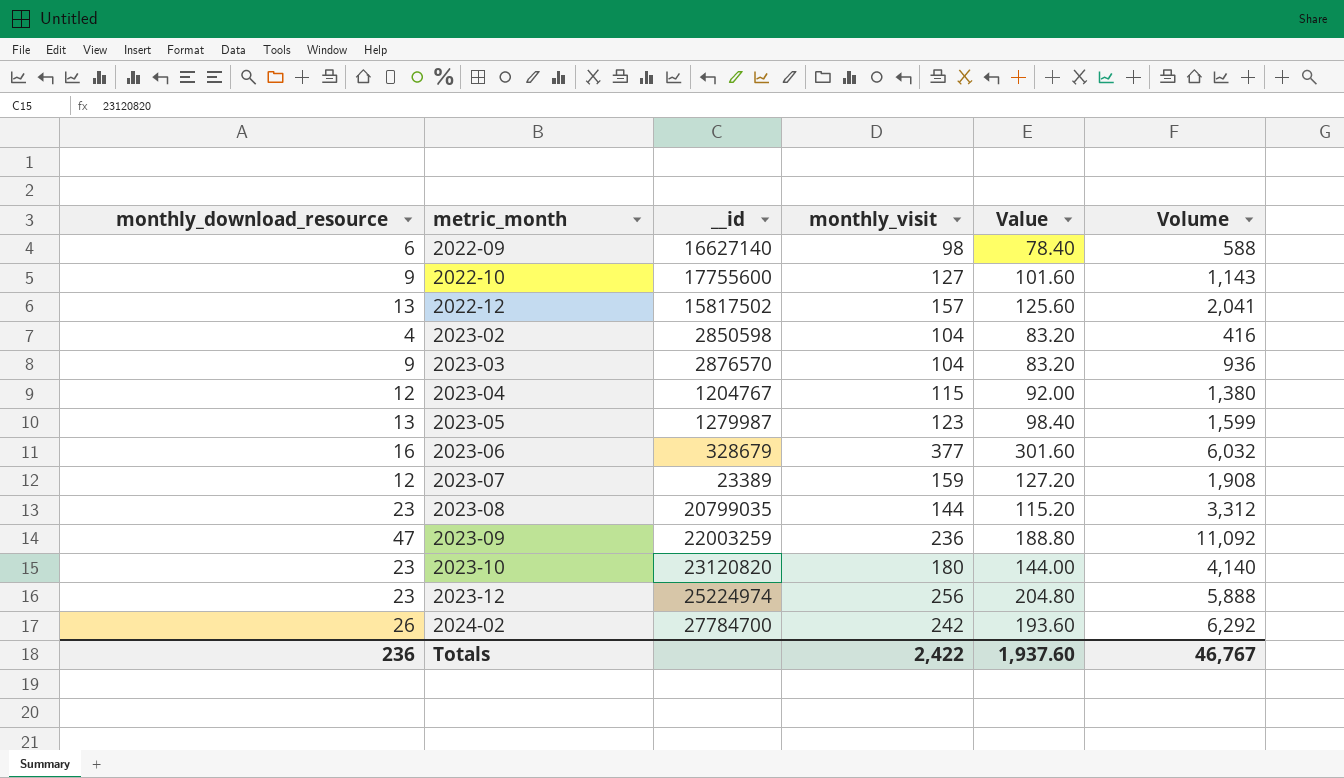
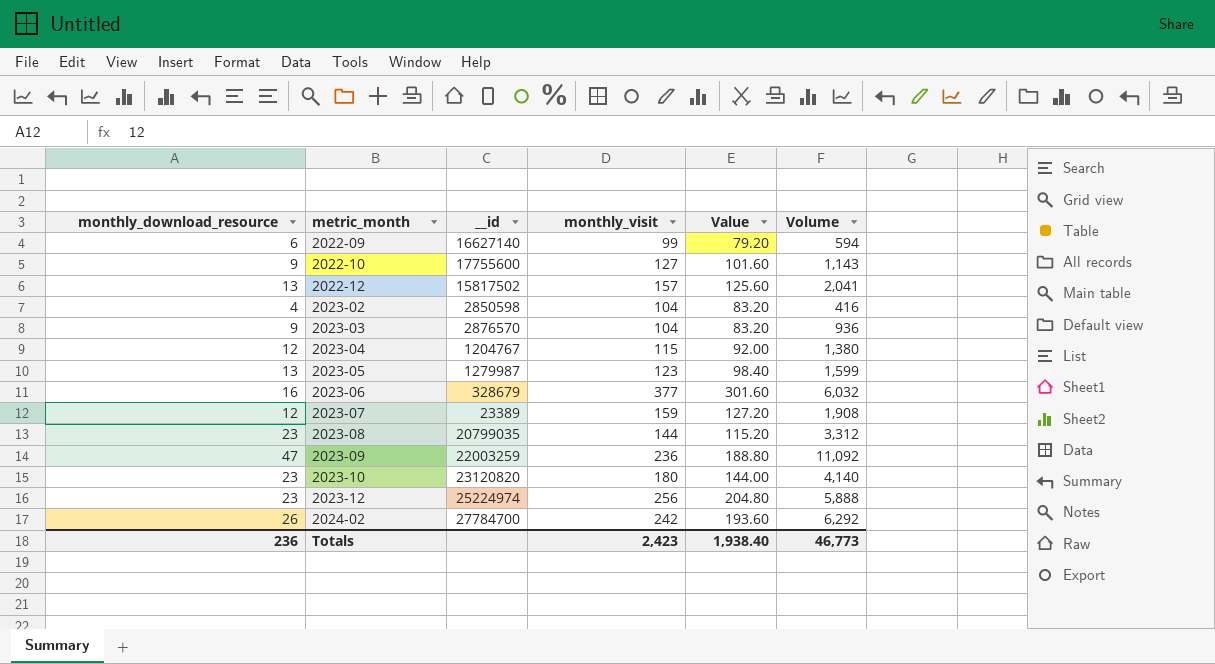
2022-09 | monthly_visit: 98 -> 99
2022-09 | Value: 78.40 -> 79.20
2022-09 | Volume: 588 -> 594
Totals | monthly_visit: 2,422 -> 2,423
Totals | Value: 1,937.60 -> 1,938.40
Totals | Volume: 46,767 -> 46,773

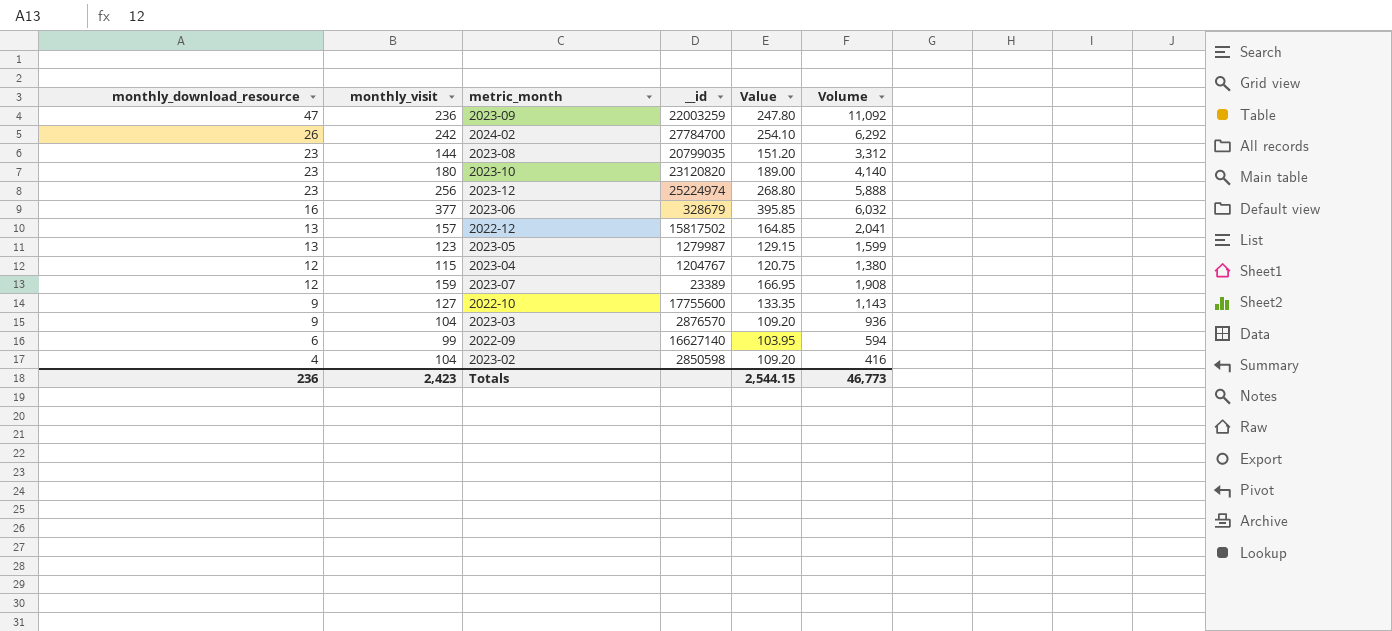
row order: metric_month ascending -> monthly_download_resource descending
column monthly_visit | position: 4 -> 2
column Value | formula: [monthly_visit] * 0.8 -> [monthly_visit] * 1.05
Totals | Value: 1,938.40 -> 2,544.15

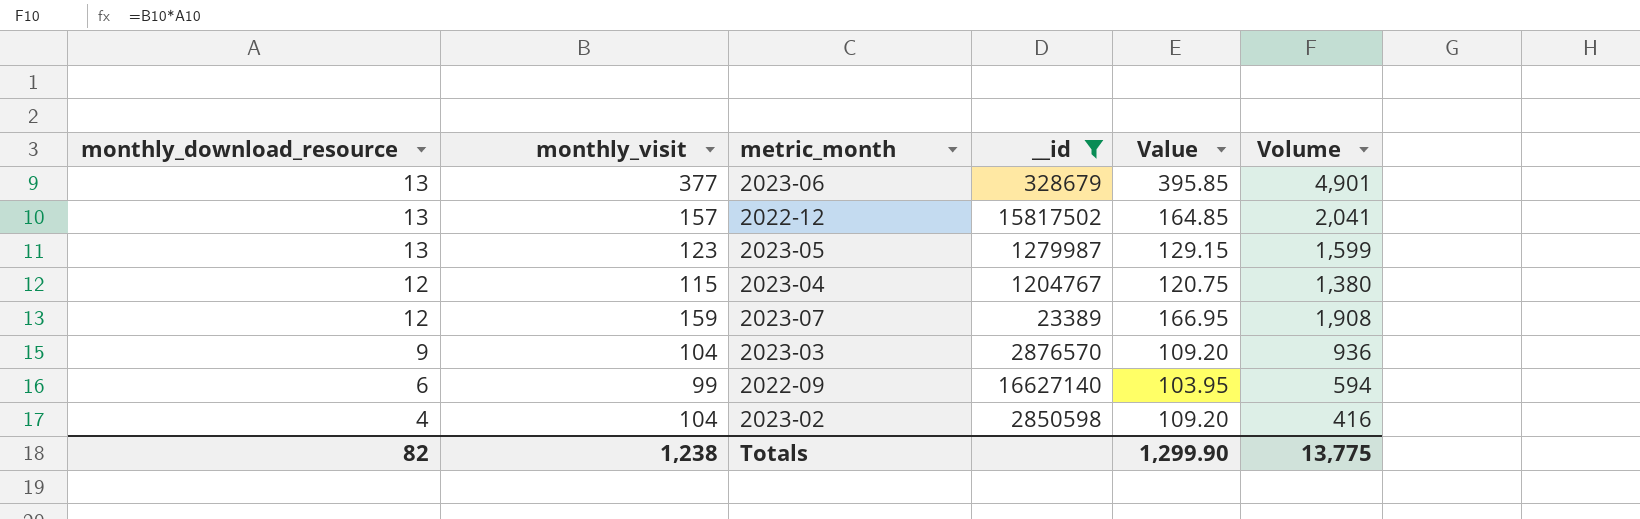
filter: none -> __id <= 16627140
2023-06 | monthly_download_resource: 16 -> 13
2023-06 | Volume: 6,032 -> 4,901
Totals | monthly_download_resource: 236 -> 82
Totals | monthly_visit: 2,423 -> 1,238
Totals | Value: 2,544.15 -> 1,299.90
Totals | Volume: 46,773 -> 13,775

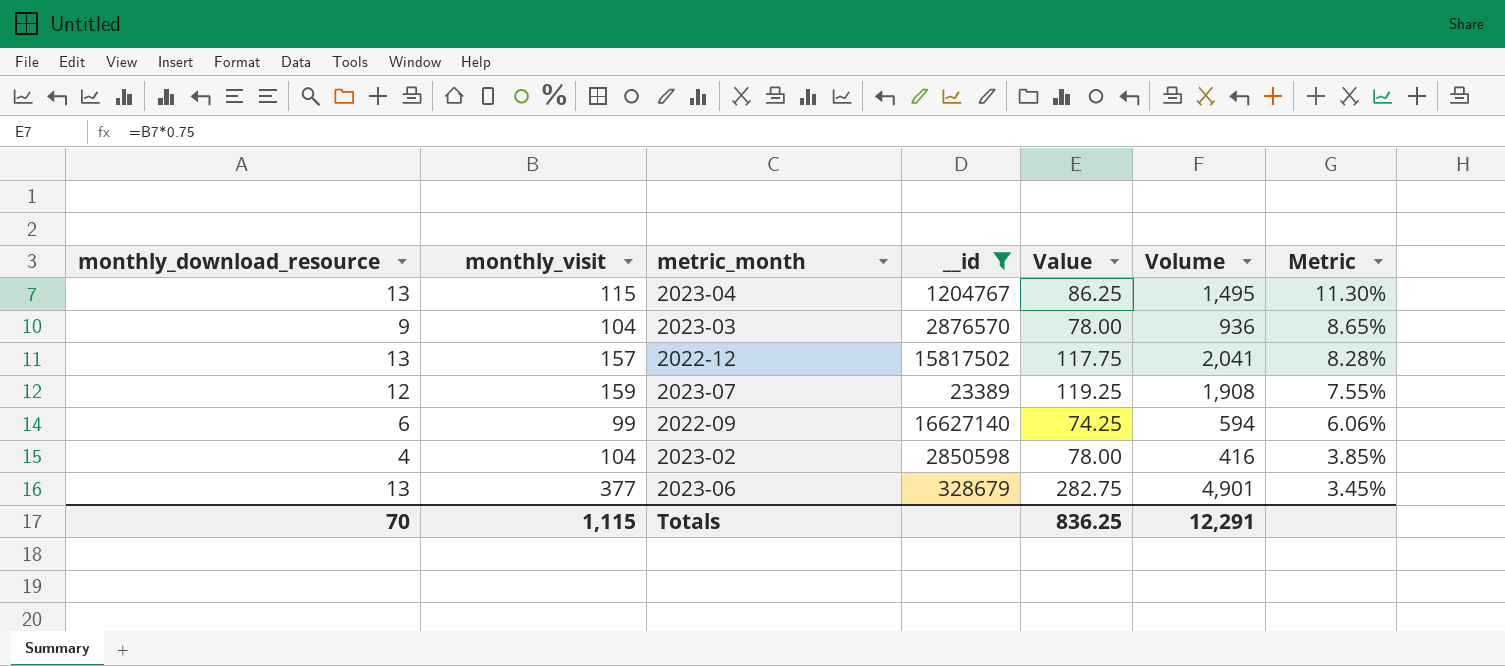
row order: monthly_download_resource descending -> Metric descending
column Value | formula: [monthly_visit] * 1.05 -> [monthly_visit] * 0.75
column Metric | formula: none -> [monthly_download_resource] / [monthly_visit]
row 2023-05: 13 | 123 | 1279987 | 129.15 | 1,599 -> none
2023-04 | monthly_download_resource: 12 -> 13
2023-04 | Volume: 1,380 -> 1,495
Totals | monthly_download_resource: 82 -> 70
Totals | monthly_visit: 1,238 -> 1,115
Totals | Value: 1,299.90 -> 836.25
Totals | Volume: 13,775 -> 12,291

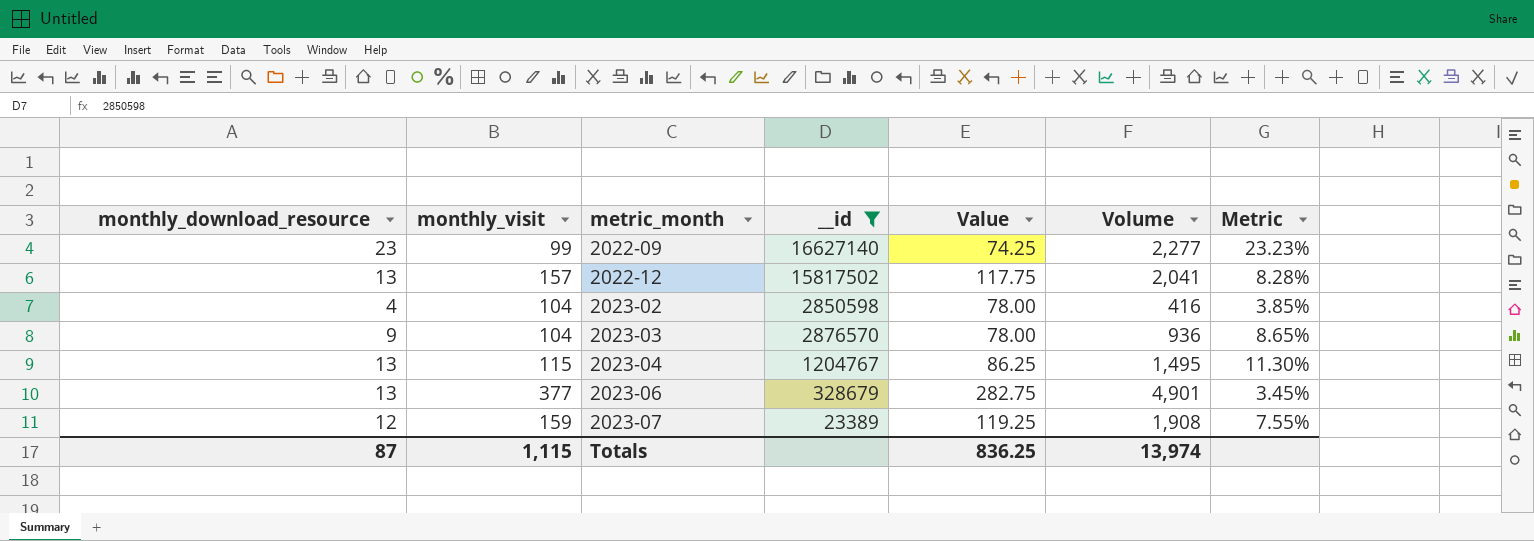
row order: Metric descending -> metric_month ascending
2022-09 | monthly_download_resource: 6 -> 23
2022-09 | Volume: 594 -> 2,277
2022-09 | Metric: 6.06% -> 23.23%
Totals | monthly_download_resource: 70 -> 87
Totals | Volume: 12,291 -> 13,974

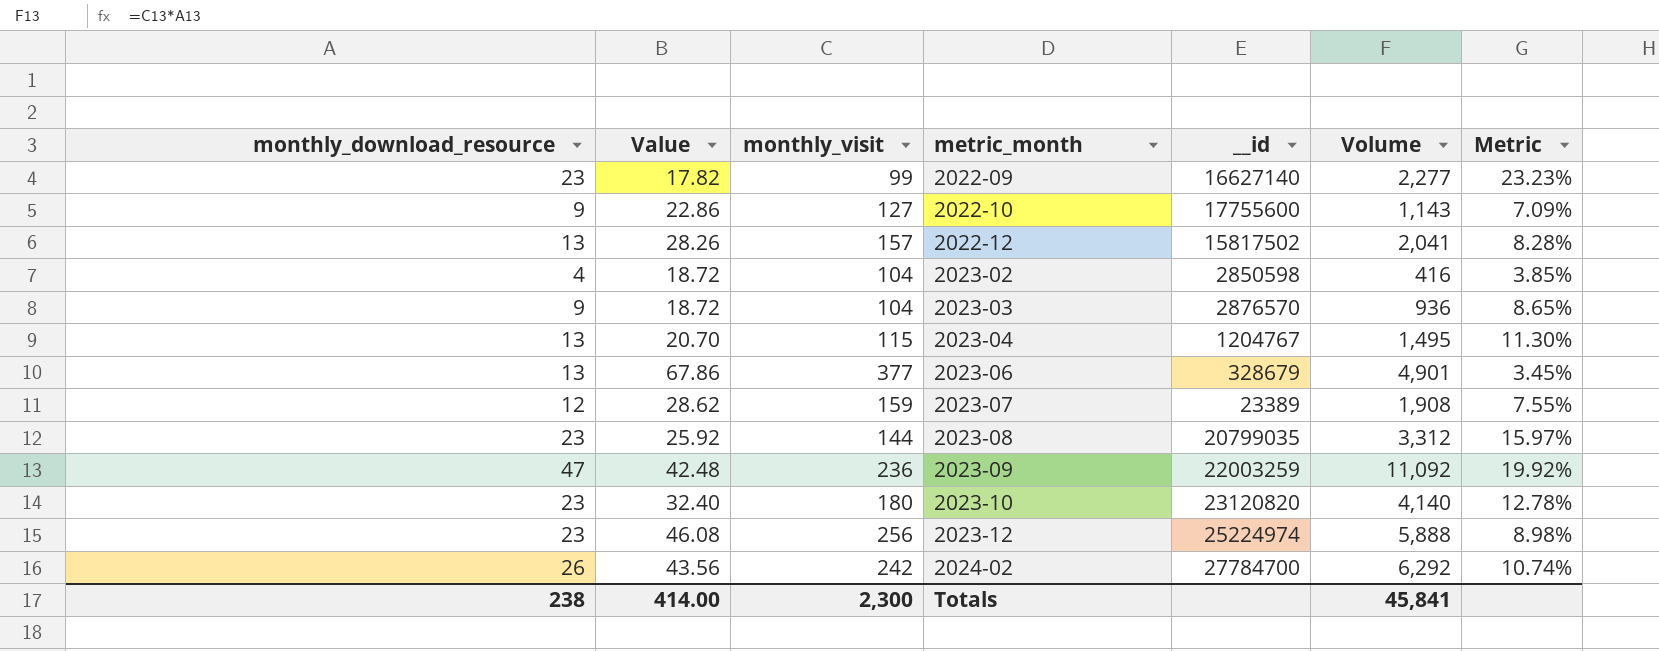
filter: __id <= 16627140 -> none
column Value | formula: [monthly_visit] * 0.75 -> [monthly_visit] * 0.18
column Value | position: 5 -> 2
Totals | monthly_download_resource: 87 -> 238
Totals | Value: 836.25 -> 414.00
Totals | monthly_visit: 1,115 -> 2,300
Totals | Volume: 13,974 -> 45,841

